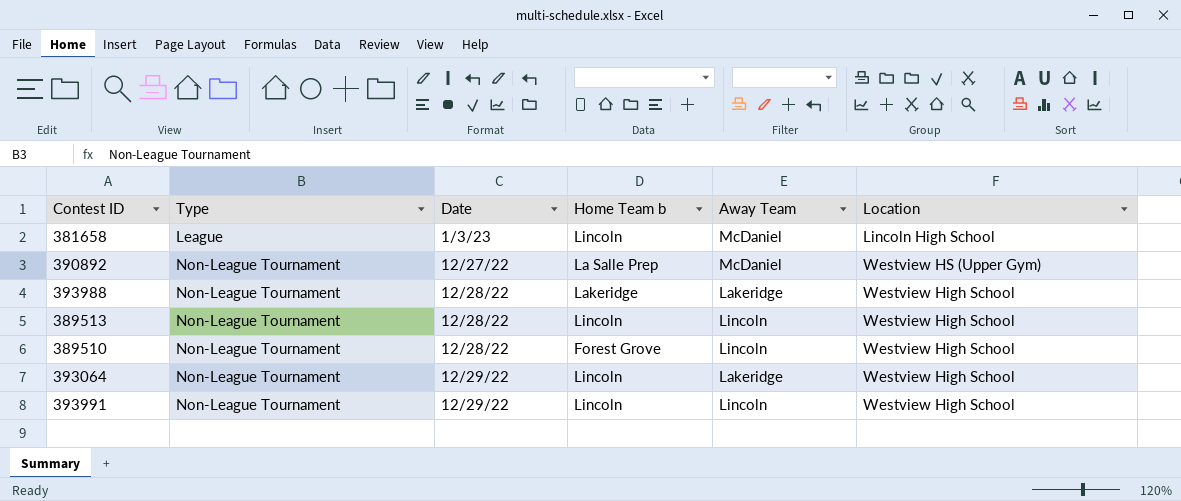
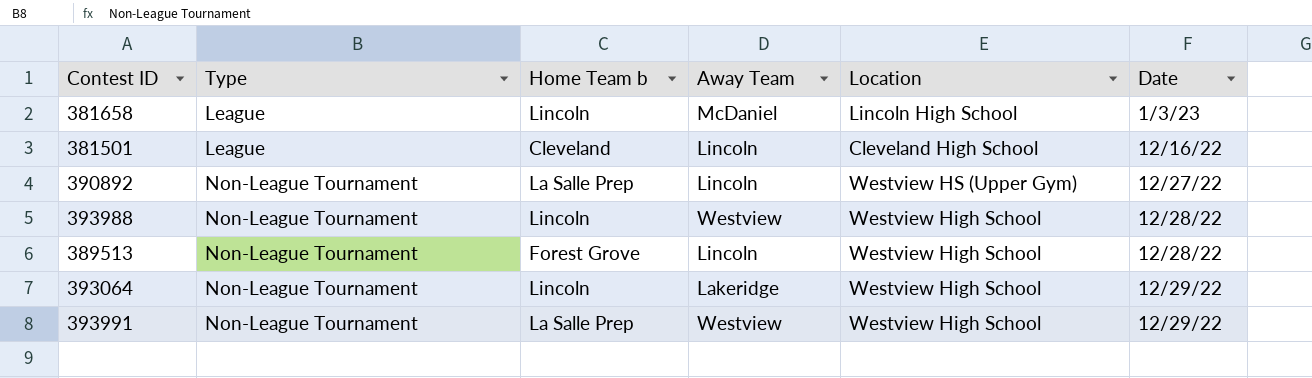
column Date | position: 3 -> 6
row 389510: Non-League Tournament | 12/28/22 | Forest Grove | Lincoln | Westview High School -> none
row 381501: none -> League | Cleveland | Lincoln | Cleveland High School | 12/16/22
390892 | Away Team: McDaniel -> Lincoln
393988 | Home Team b: Lakeridge -> Lincoln
393988 | Away Team: Lakeridge -> Westview
389513 | Home Team b: Lincoln -> Forest Grove
393991 | Home Team b: Lincoln -> La Salle Prep
393991 | Away Team: Lincoln -> Westview

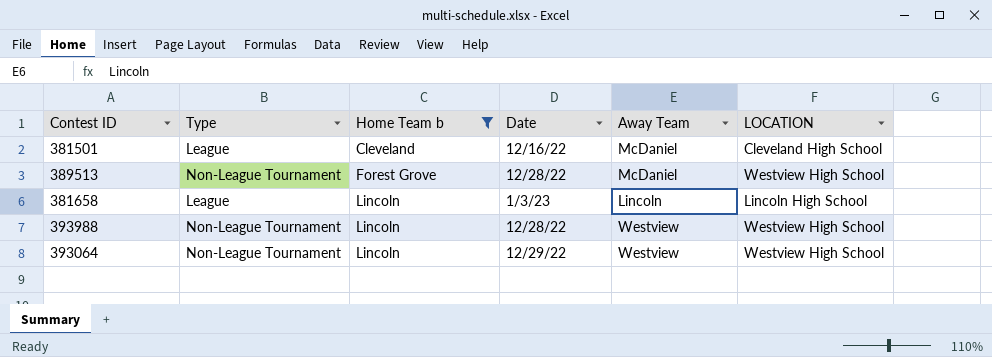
filter: none -> Home Team b != La Salle Prep
row order: Type ascending -> Home Team b ascending
column Date | position: 6 -> 4
column name: Location -> LOCATION
381501 | Away Team: Lincoln -> McDaniel
389513 | Away Team: Lincoln -> McDaniel
381658 | Away Team: McDaniel -> Lincoln
393064 | Away Team: Lakeridge -> Westview

